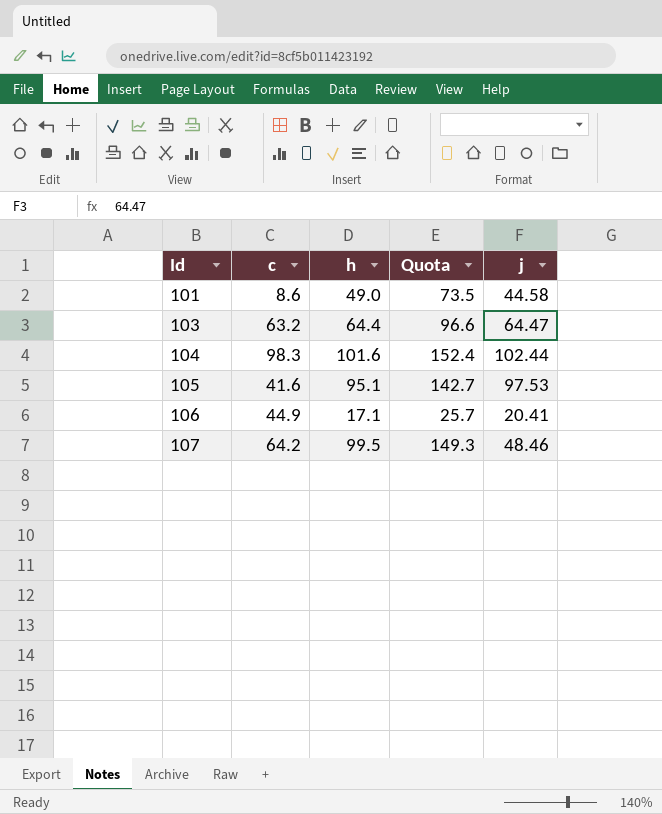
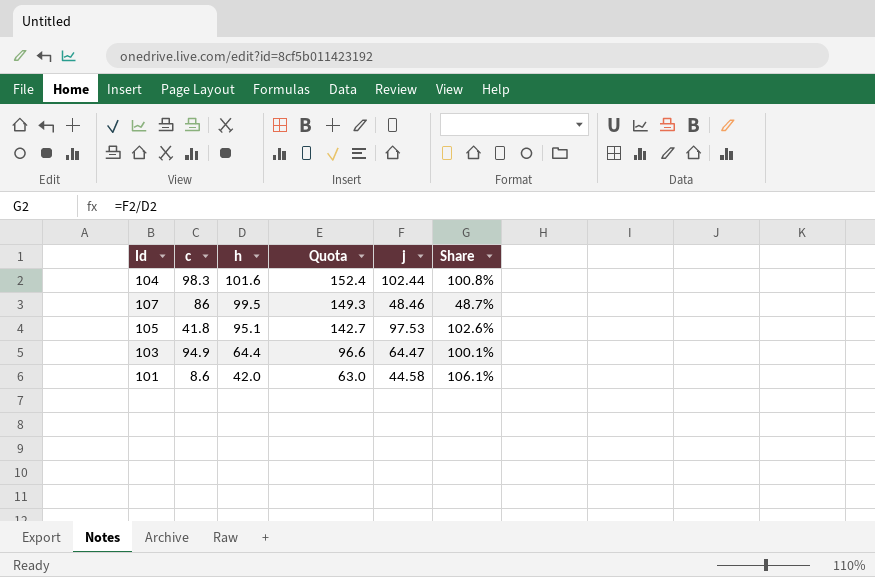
row order: Id ascending -> h descending
column Share | formula: none -> [j] / [h]
row 106: 44.9 | 17.1 | 25.7 | 20.41 -> none
107 | c: 64.2 -> 86
105 | c: 41.6 -> 41.8
103 | c: 63.2 -> 94.9
101 | h: 49.0 -> 42.0
101 | Quota: 73.5 -> 63.0

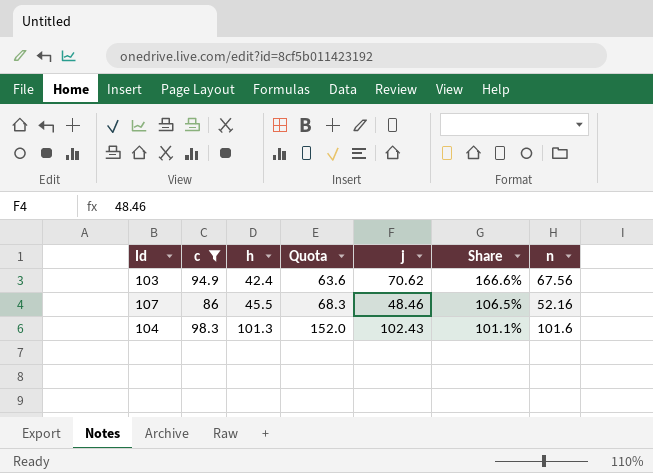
filter: none -> c >= 86
row order: h descending -> h ascending
column n | position: none -> 7
103 | h: 64.4 -> 42.4
103 | Quota: 96.6 -> 63.6
103 | j: 64.47 -> 70.62
103 | Share: 100.1% -> 166.6%
107 | h: 99.5 -> 45.5
107 | Quota: 149.3 -> 68.3
107 | Share: 48.7% -> 106.5%
104 | h: 101.6 -> 101.3
104 | Quota: 152.4 -> 152.0
104 | j: 102.44 -> 102.43
104 | Share: 100.8% -> 101.1%

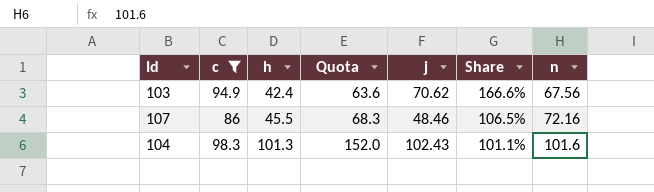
107 | n: 52.16 -> 72.16

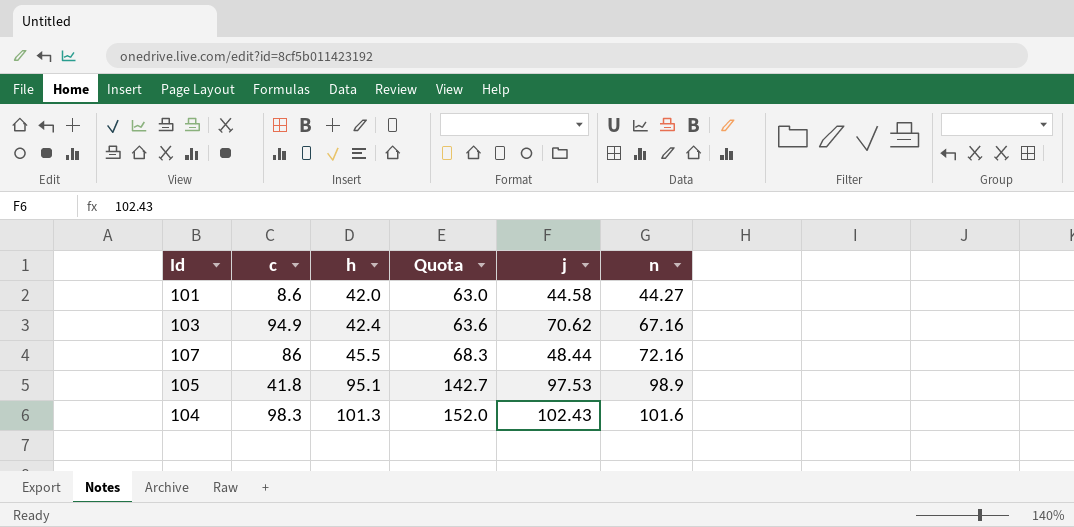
filter: c >= 86 -> none
column Share | formula: [j] / [h] -> none
103 | n: 67.56 -> 67.16
107 | j: 48.46 -> 48.44

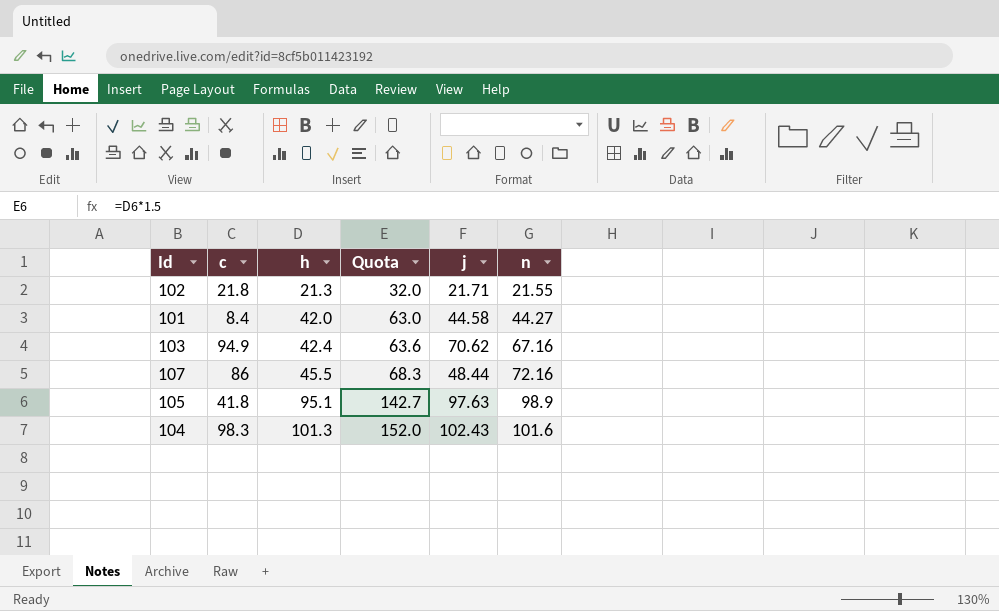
row 102: none -> 21.8 | 21.3 | 32.0 | 21.71 | 21.55
101 | c: 8.6 -> 8.4
105 | j: 97.53 -> 97.63

